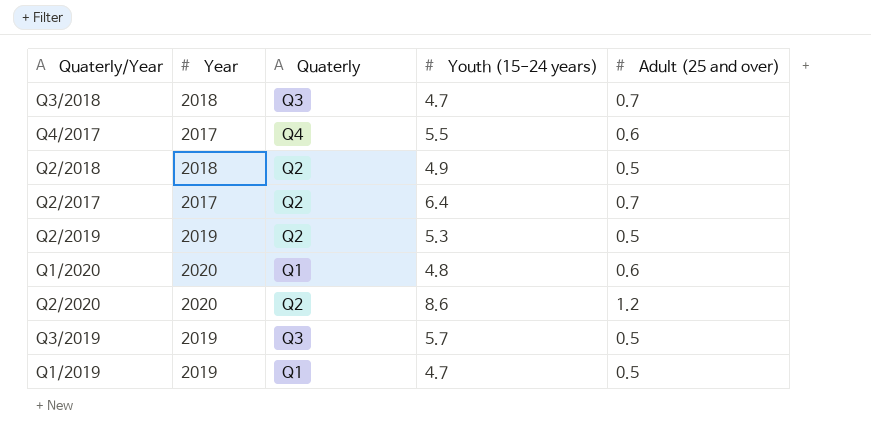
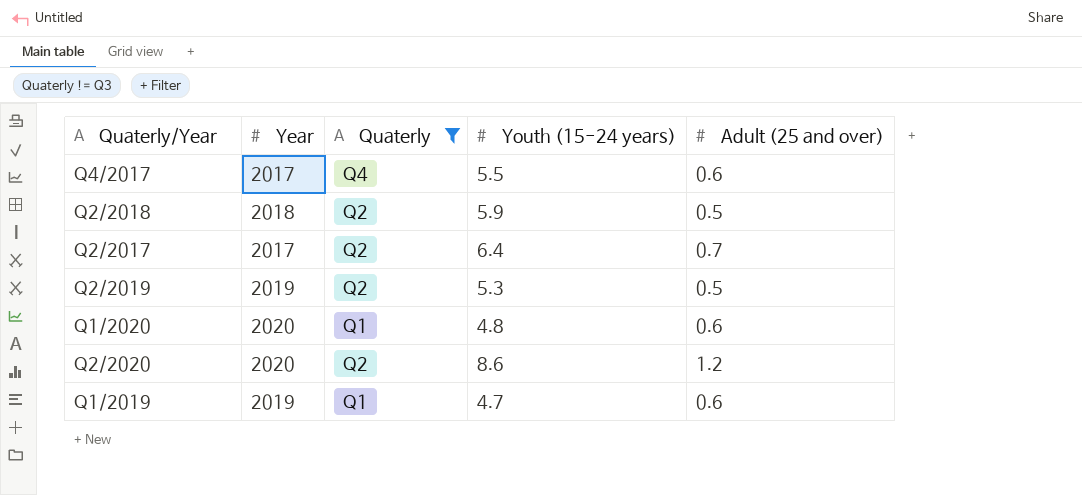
filter: none -> Quaterly != Q3
Q2/2018 | Youth (15-24 years): 4.9 -> 5.9
Q1/2019 | Adult (25 and over): 0.5 -> 0.6

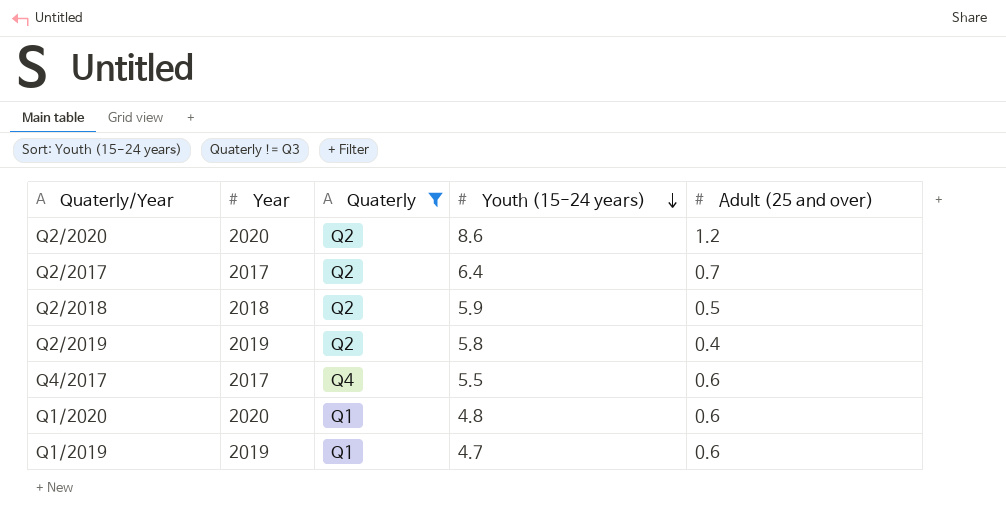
row order: none -> Youth (15-24 years) descending
Q2/2019 | Youth (15-24 years): 5.3 -> 5.8
Q2/2019 | Adult (25 and over): 0.5 -> 0.4

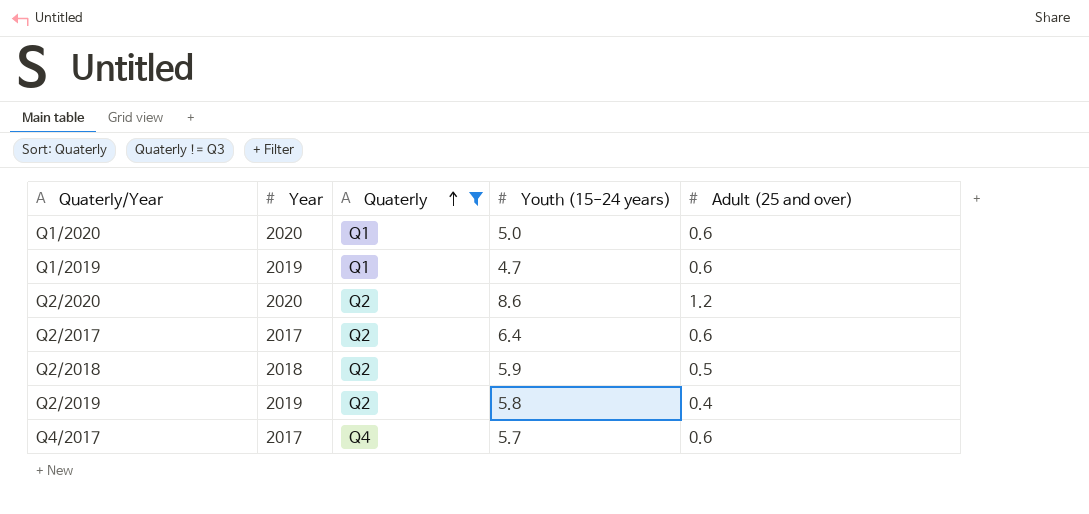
row order: Youth (15-24 years) descending -> Quaterly ascending
Q1/2020 | Youth (15-24 years): 4.8 -> 5.0
Q2/2017 | Adult (25 and over): 0.7 -> 0.6
Q4/2017 | Youth (15-24 years): 5.5 -> 5.7

